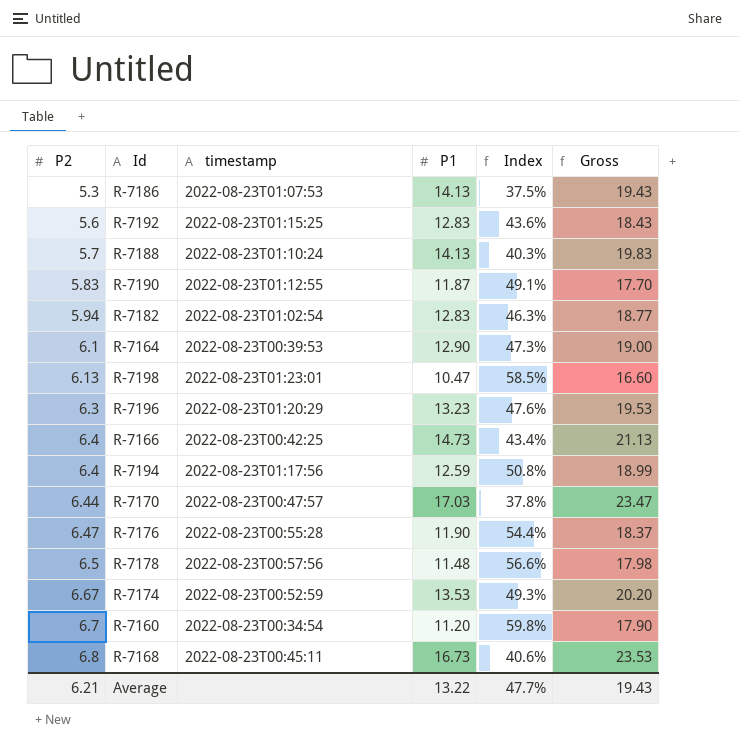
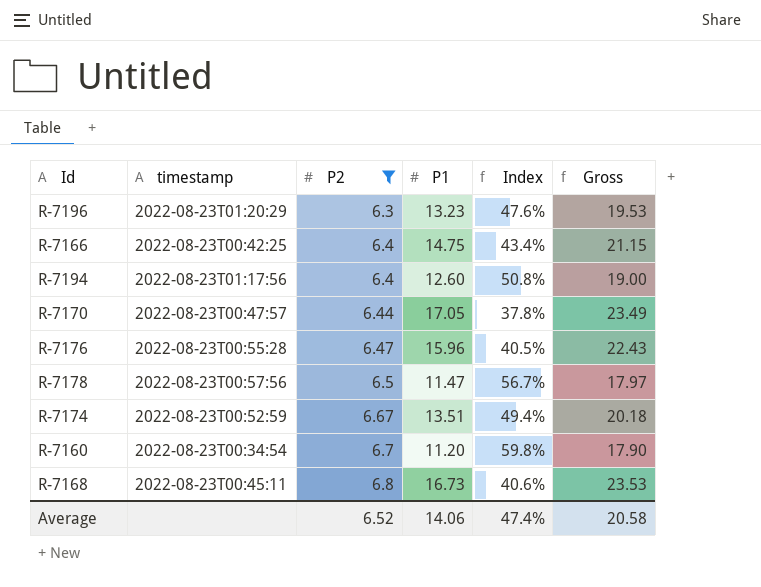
filter: none -> P2 >= 6.3
column P2 | position: 1 -> 3
R-7166 | P1: 14.73 -> 14.75
R-7166 | Gross: 21.13 -> 21.15
R-7194 | P1: 12.59 -> 12.60
R-7194 | Gross: 18.99 -> 19.00
R-7170 | P1: 17.03 -> 17.05
R-7170 | Gross: 23.47 -> 23.49
R-7176 | P1: 11.90 -> 15.96
R-7176 | Index: 54.4% -> 40.5%
R-7176 | Gross: 18.37 -> 22.43
R-7178 | P1: 11.48 -> 11.47
R-7178 | Index: 56.6% -> 56.7%
R-7178 | Gross: 17.98 -> 17.97
R-7174 | P1: 13.53 -> 13.51
R-7174 | Index: 49.3% -> 49.4%
R-7174 | Gross: 20.20 -> 20.18
Average | P2: 6.21 -> 6.52
Average | P1: 13.22 -> 14.06
Average | Index: 47.7% -> 47.4%
Average | Gross: 19.43 -> 20.58

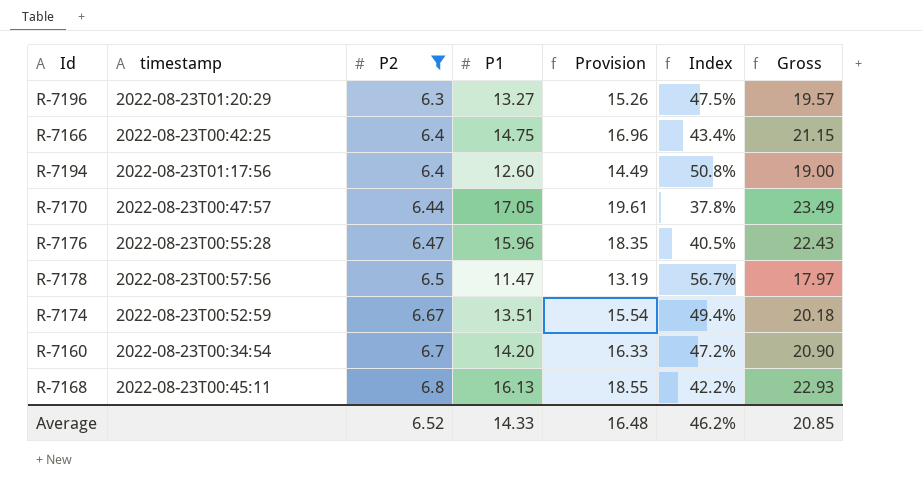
column Provision | formula: none -> [P1] * 1.15
R-7196 | P1: 13.23 -> 13.27
R-7196 | Index: 47.6% -> 47.5%
R-7196 | Gross: 19.53 -> 19.57
R-7160 | P1: 11.20 -> 14.20
R-7160 | Index: 59.8% -> 47.2%
R-7160 | Gross: 17.90 -> 20.90
R-7168 | P1: 16.73 -> 16.13
R-7168 | Index: 40.6% -> 42.2%
R-7168 | Gross: 23.53 -> 22.93
Average | P1: 14.06 -> 14.33
Average | Index: 47.4% -> 46.2%
Average | Gross: 20.58 -> 20.85

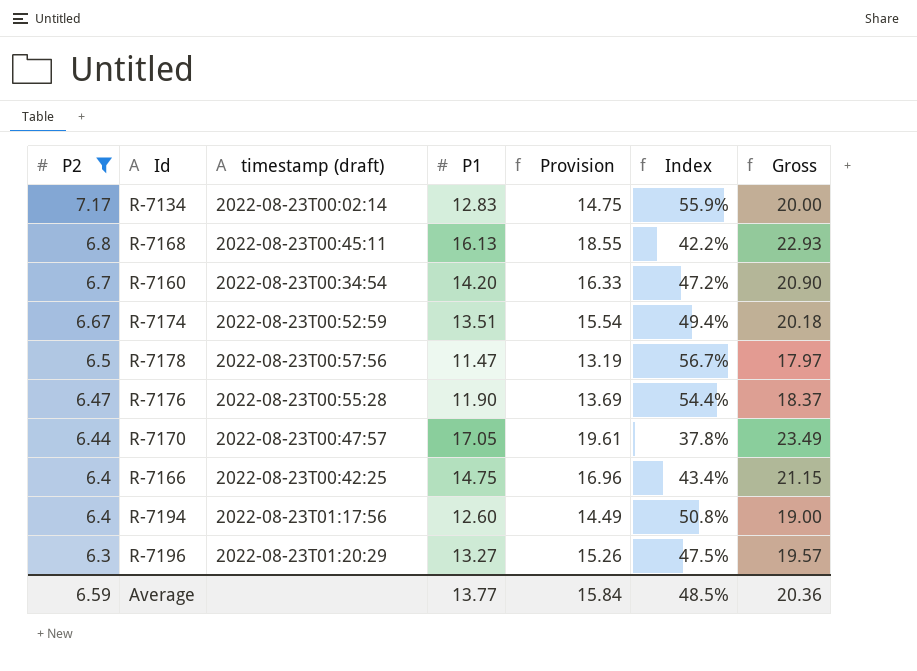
row order: P2 ascending -> P2 descending
column P2 | position: 3 -> 1
column name: timestamp -> timestamp (draft)
row R-7134: none -> 7.17 | 2022-08-23T00:02:14 | 12.83 | 14.75 | 55.9% | 20.00
R-7176 | P1: 15.96 -> 11.90
R-7176 | Provision: 18.35 -> 13.69
R-7176 | Index: 40.5% -> 54.4%
R-7176 | Gross: 22.43 -> 18.37
Average | P2: 6.52 -> 6.59
Average | P1: 14.33 -> 13.77
Average | Provision: 16.48 -> 15.84
Average | Index: 46.2% -> 48.5%
Average | Gross: 20.85 -> 20.36

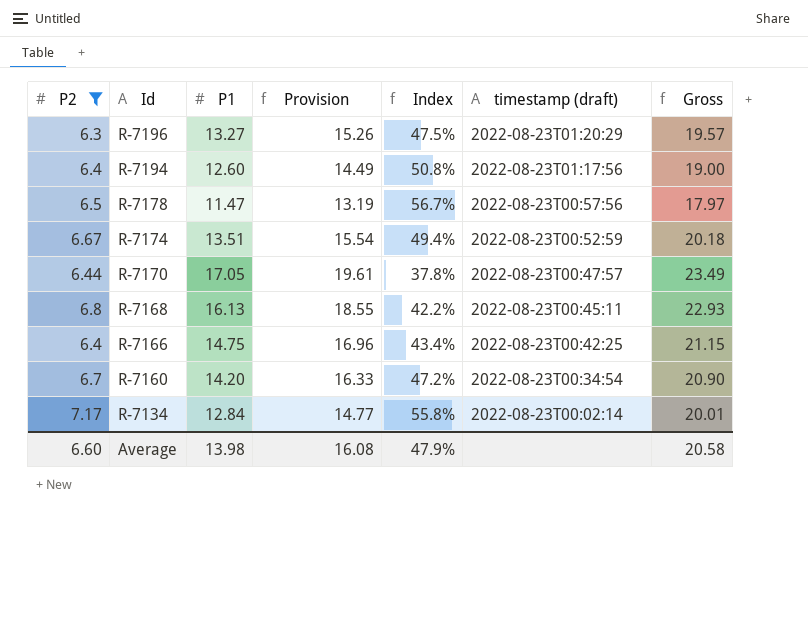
row order: P2 descending -> Id descending
column timestamp (draft) | position: 3 -> 6
row R-7176: 6.47 | 2022-08-23T00:55:28 | 11.90 | 13.69 | 54.4% | 18.37 -> none
R-7134 | P1: 12.83 -> 12.84
R-7134 | Provision: 14.75 -> 14.77
R-7134 | Index: 55.9% -> 55.8%
R-7134 | Gross: 20.00 -> 20.01
Average | P2: 6.59 -> 6.60
Average | P1: 13.77 -> 13.98
Average | Provision: 15.84 -> 16.08
Average | Index: 48.5% -> 47.9%
Average | Gross: 20.36 -> 20.58

